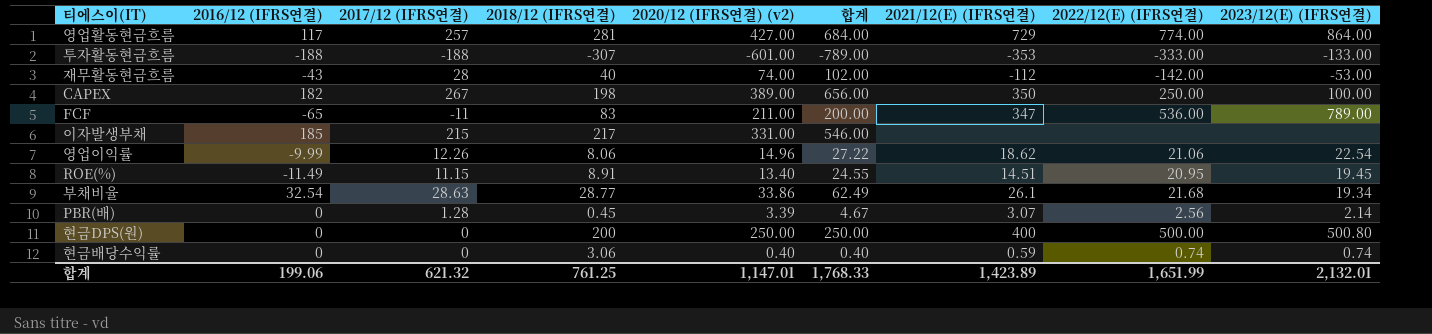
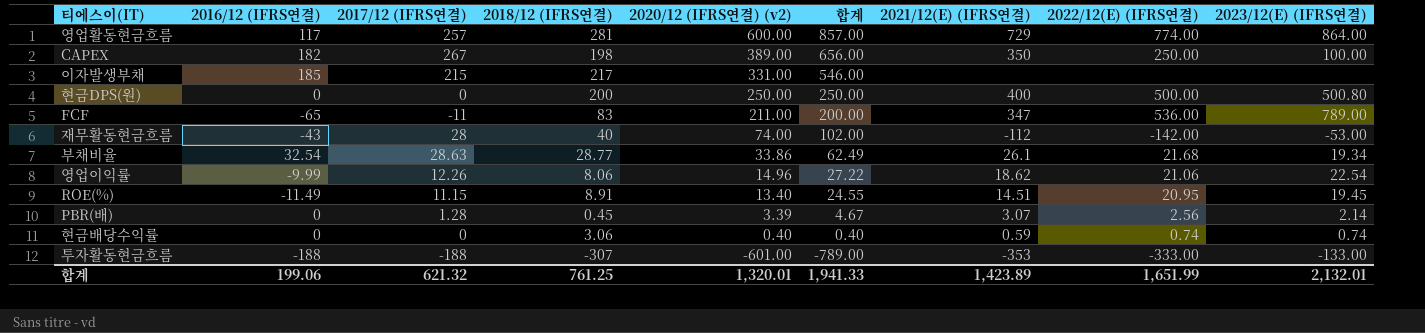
row order: none -> 2020/12 (IFRS연결) (v2) descending
영업활동현금흐름 | 2020/12 (IFRS연결) (v2): 427.00 -> 600.00
영업활동현금흐름 | 합계: 684.00 -> 857.00
합계 | 2020/12 (IFRS연결) (v2): 1,147.01 -> 1,320.01
합계 | 합계: 1,768.33 -> 1,941.33

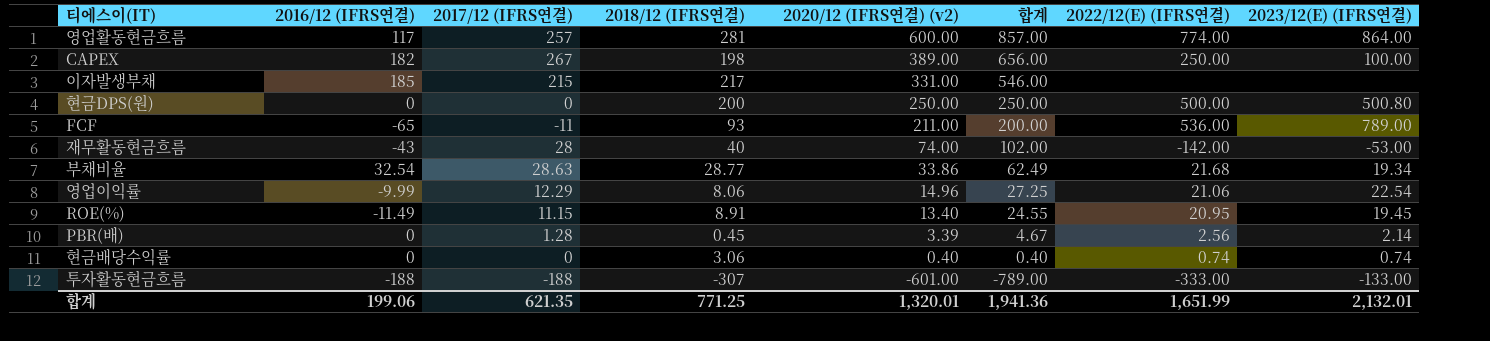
column 2021/12(E) (IFRS연결) | position: 7 -> none
FCF | 2018/12 (IFRS연결): 83 -> 93
영업이익률 | 2017/12 (IFRS연결): 12.26 -> 12.29
영업이익률 | 합계: 27.22 -> 27.25
합계 | 2017/12 (IFRS연결): 621.32 -> 621.35
합계 | 2018/12 (IFRS연결): 761.25 -> 771.25
합계 | 합계: 1,941.33 -> 1,941.36

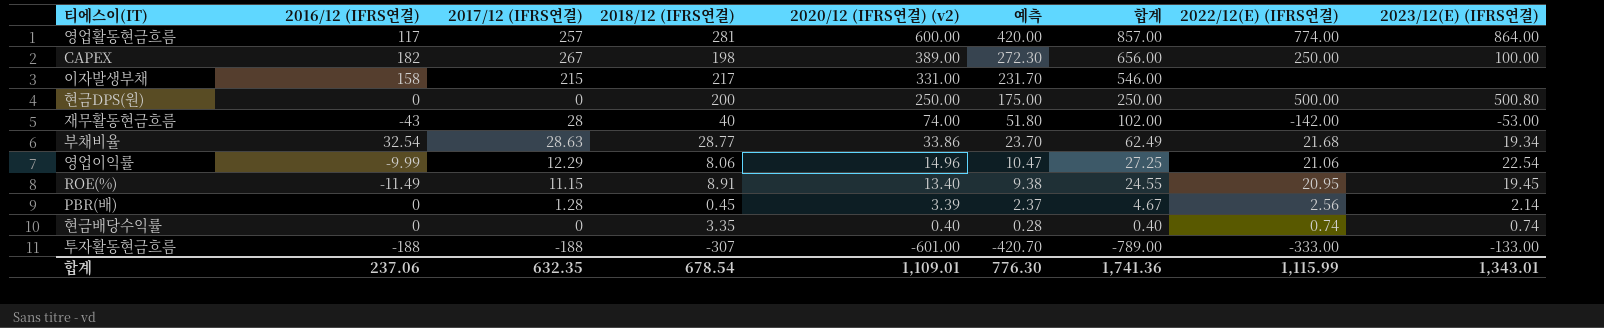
column 예측 | formula: none -> [2020/12 (IFRS연결) (v2)] * 0.7
row FCF: -65 | -11 | 93 | 211.00 | 200.00 | 536.00 | 789.00 -> none
이자발생부채 | 2016/12 (IFRS연결): 185 -> 158
현금배당수익률 | 2018/12 (IFRS연결): 3.06 -> 3.35
합계 | 2016/12 (IFRS연결): 199.06 -> 237.06
합계 | 2017/12 (IFRS연결): 621.35 -> 632.35
합계 | 2018/12 (IFRS연결): 771.25 -> 678.54
합계 | 2020/12 (IFRS연결) (v2): 1,320.01 -> 1,109.01
합계 | 합계: 1,941.36 -> 1,741.36
합계 | 2022/12(E) (IFRS연결): 1,651.99 -> 1,115.99
합계 | 2023/12(E) (IFRS연결): 2,132.01 -> 1,343.01

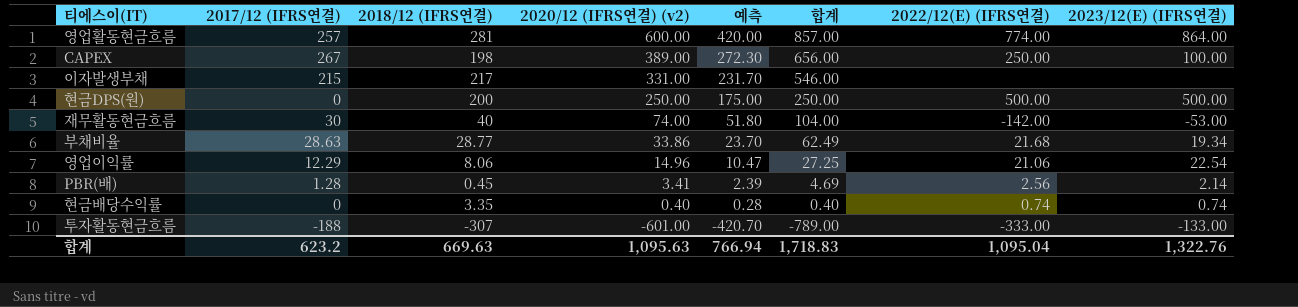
column 2016/12 (IFRS연결) | position: 2 -> none
row ROE(%): -11.49 | 11.15 | 8.91 | 13.40 | 9.38 | 24.55 | 20.95 | 19.45 -> none
현금DPS(원) | 2023/12(E) (IFRS연결): 500.80 -> 500.00
재무활동현금흐름 | 2017/12 (IFRS연결): 28 -> 30
재무활동현금흐름 | 합계: 102.00 -> 104.00
PBR(배) | 2020/12 (IFRS연결) (v2): 3.39 -> 3.41
PBR(배) | 예측: 2.37 -> 2.39
PBR(배) | 합계: 4.67 -> 4.69
합계 | 2017/12 (IFRS연결): 632.35 -> 623.2
합계 | 2018/12 (IFRS연결): 678.54 -> 669.63
합계 | 2020/12 (IFRS연결) (v2): 1,109.01 -> 1,095.63
합계 | 예측: 776.30 -> 766.94
합계 | 합계: 1,741.36 -> 1,718.83
합계 | 2022/12(E) (IFRS연결): 1,115.99 -> 1,095.04
합계 | 2023/12(E) (IFRS연결): 1,343.01 -> 1,322.76

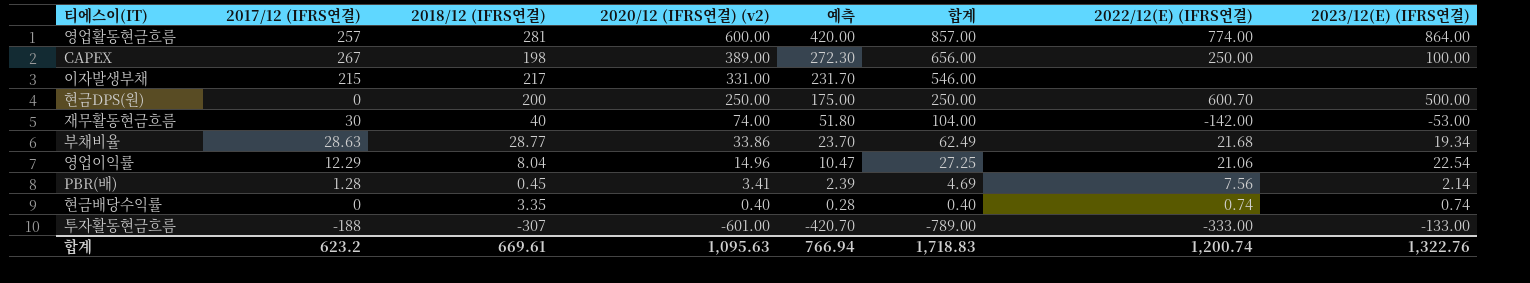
현금DPS(원) | 2022/12(E) (IFRS연결): 500.00 -> 600.70
영업이익률 | 2018/12 (IFRS연결): 8.06 -> 8.04
PBR(배) | 2022/12(E) (IFRS연결): 2.56 -> 7.56
합계 | 2018/12 (IFRS연결): 669.63 -> 669.61
합계 | 2022/12(E) (IFRS연결): 1,095.04 -> 1,200.74

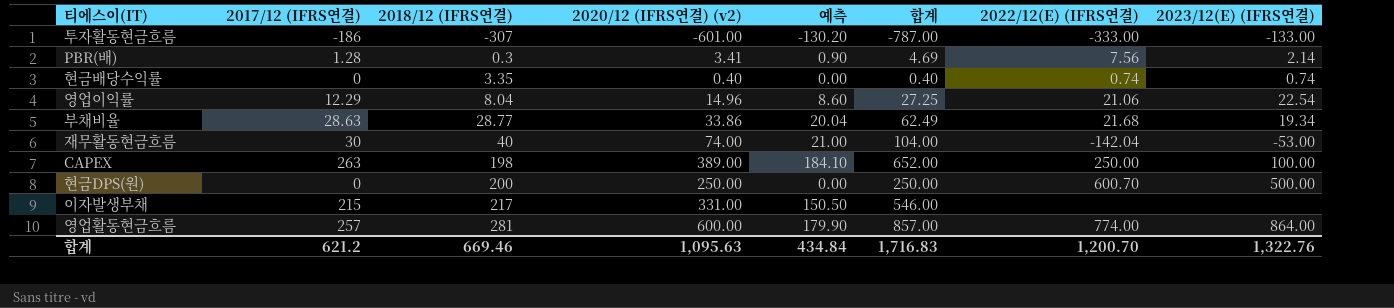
row order: 2020/12 (IFRS연결) (v2) descending -> 2018/12 (IFRS연결) ascending
column 예측 | formula: [2020/12 (IFRS연결) (v2)] * 0.7 -> [2017/12 (IFRS연결)] * 0.7
투자활동현금흐름 | 2017/12 (IFRS연결): -188 -> -186
투자활동현금흐름 | 합계: -789.00 -> -787.00
PBR(배) | 2018/12 (IFRS연결): 0.45 -> 0.3
재무활동현금흐름 | 2022/12(E) (IFRS연결): -142.00 -> -142.04
CAPEX | 2017/12 (IFRS연결): 267 -> 263
CAPEX | 합계: 656.00 -> 652.00
합계 | 2017/12 (IFRS연결): 623.2 -> 621.2
합계 | 2018/12 (IFRS연결): 669.61 -> 669.46
합계 | 예측: 766.94 -> 434.84
합계 | 합계: 1,718.83 -> 1,716.83
합계 | 2022/12(E) (IFRS연결): 1,200.74 -> 1,200.70

